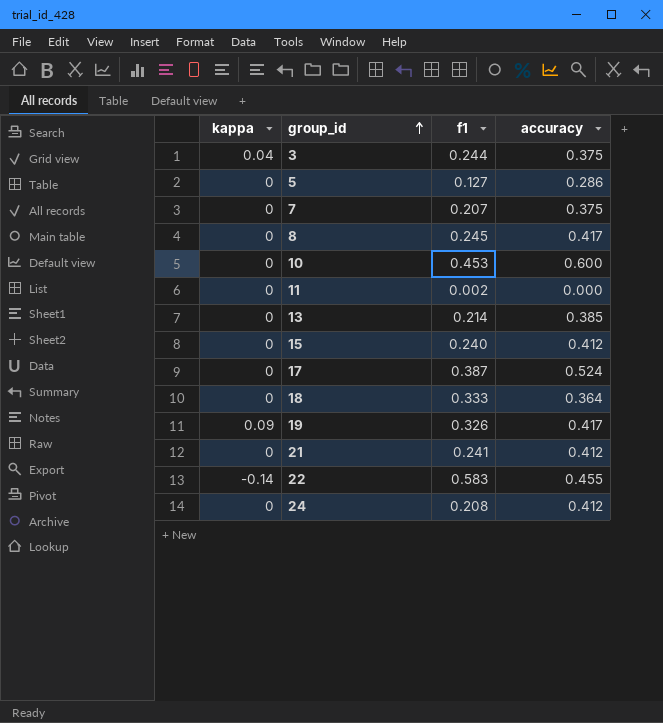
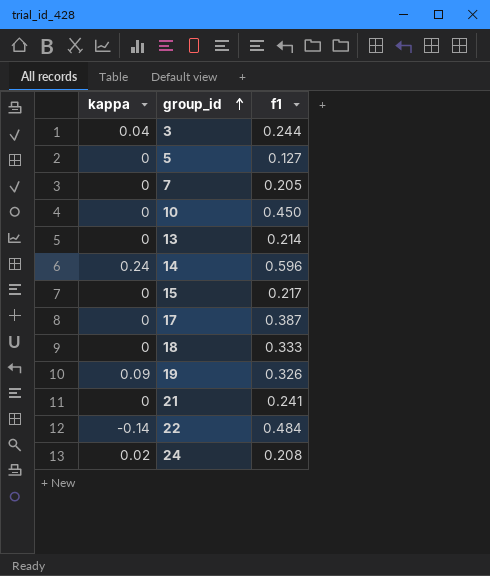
column accuracy | position: 4 -> none
row 8: 0 | 0.245 | 0.417 -> none
row 11: 0 | 0.002 | 0.000 -> none
7 | f1: 0.207 -> 0.205
10 | f1: 0.453 -> 0.450
row 14: none -> 0.24 | 0.596
15 | f1: 0.240 -> 0.217
22 | f1: 0.583 -> 0.484
24 | kappa: 0 -> 0.02

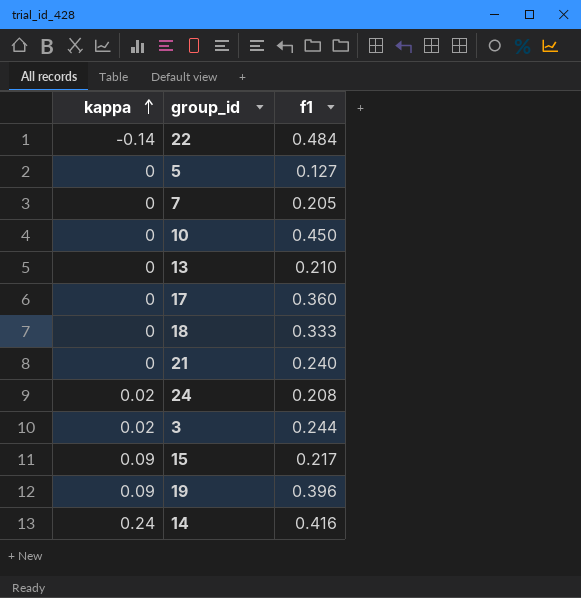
row order: group_id ascending -> kappa ascending
13 | f1: 0.214 -> 0.210
17 | f1: 0.387 -> 0.360
21 | f1: 0.241 -> 0.240
3 | kappa: 0.04 -> 0.02
15 | kappa: 0 -> 0.09
19 | f1: 0.326 -> 0.396
14 | f1: 0.596 -> 0.416

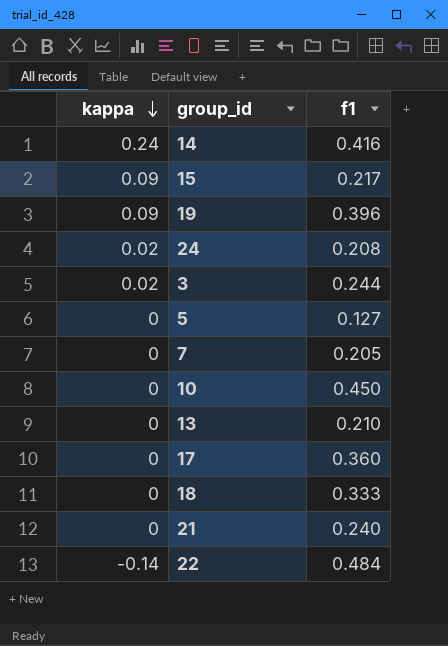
row order: kappa ascending -> kappa descending

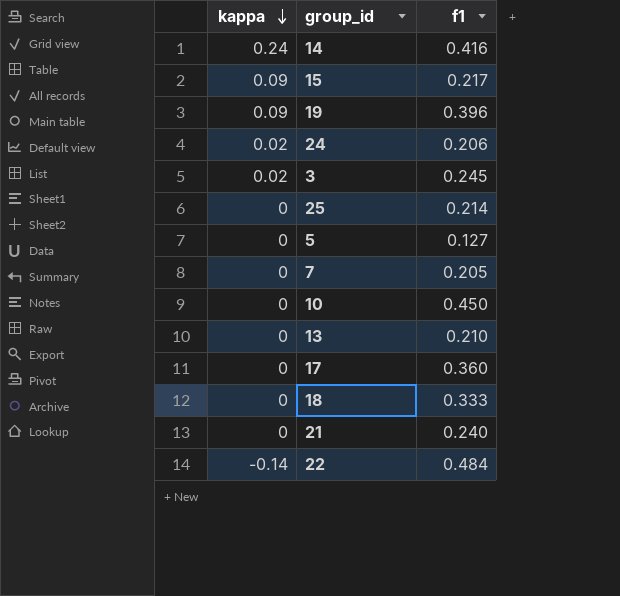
24 | f1: 0.208 -> 0.206
3 | f1: 0.244 -> 0.245
row 25: none -> 0 | 0.214

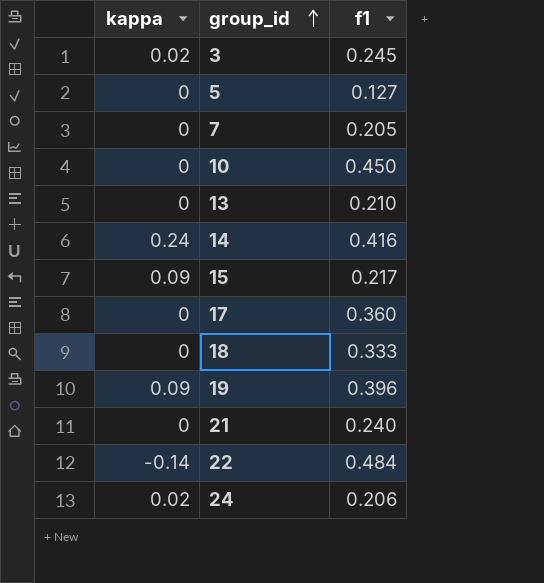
row order: kappa descending -> group_id ascending
row 25: 0 | 0.214 -> none

